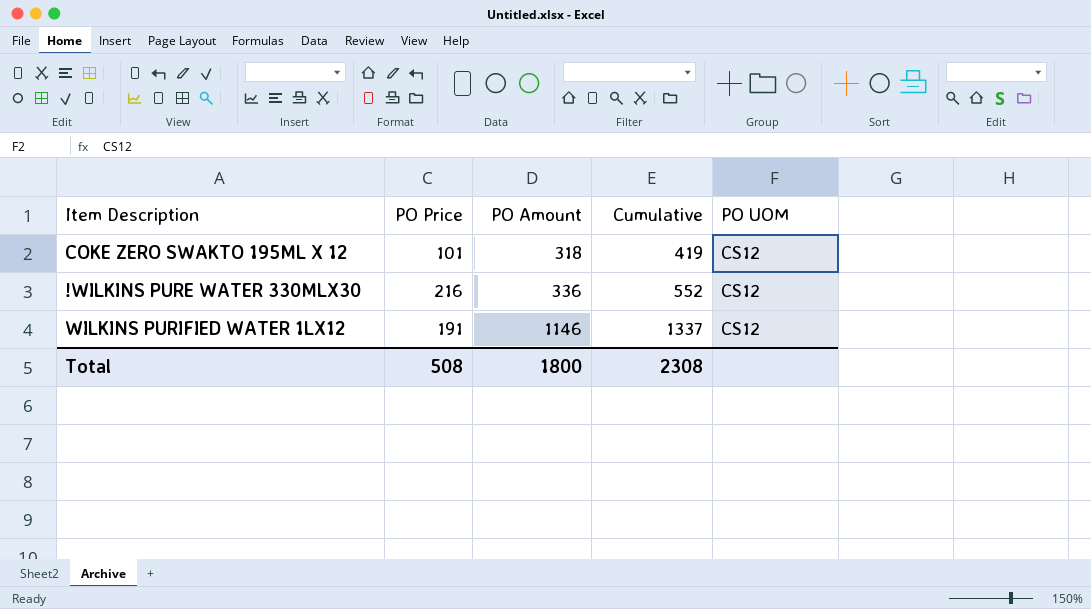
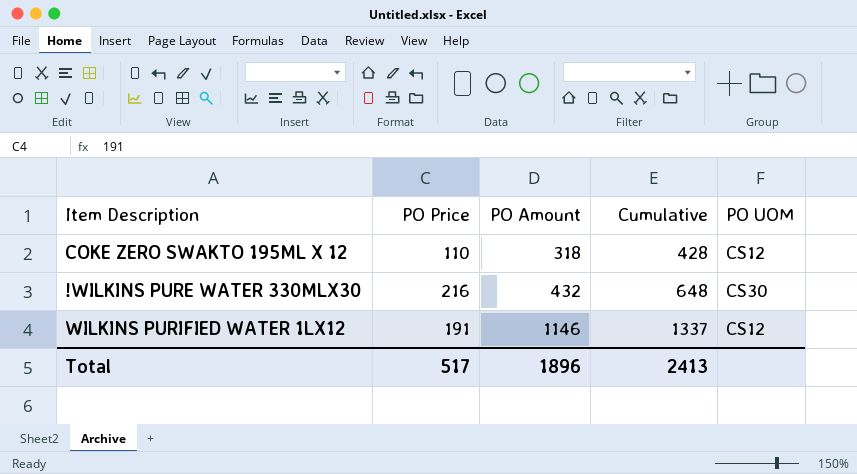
COKE ZERO SWAKTO 195ML X 12 | PO Price: 101 -> 110
COKE ZERO SWAKTO 195ML X 12 | Cumulative: 419 -> 428
!WILKINS PURE WATER 330MLX30 | PO Amount: 336 -> 432
!WILKINS PURE WATER 330MLX30 | Cumulative: 552 -> 648
!WILKINS PURE WATER 330MLX30 | PO UOM: CS12 -> CS30
Total | PO Price: 508 -> 517
Total | PO Amount: 1800 -> 1896
Total | Cumulative: 2308 -> 2413

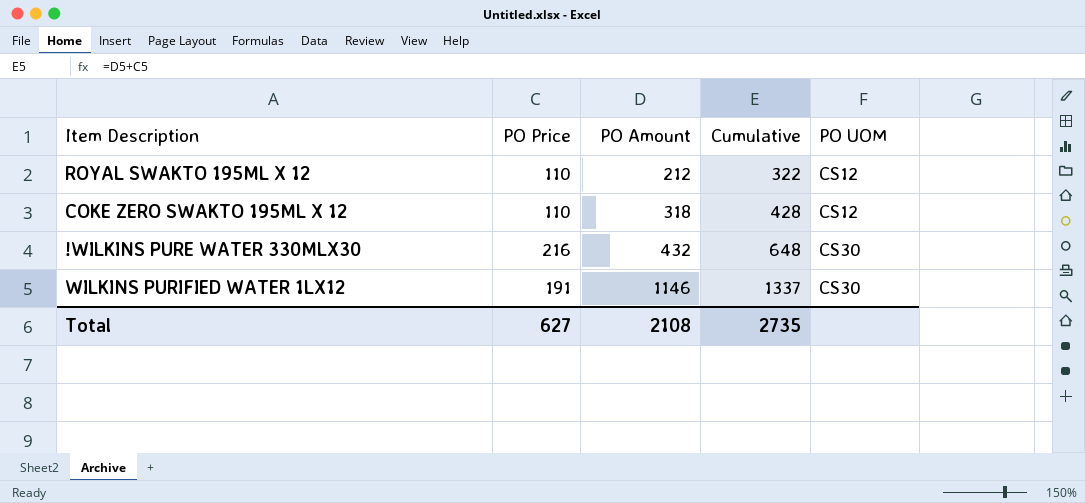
row ROYAL SWAKTO 195ML X 12: none -> 110 | 212 | 322 | CS12
WILKINS PURIFIED WATER 1LX12 | PO UOM: CS12 -> CS30
Total | PO Price: 517 -> 627
Total | PO Amount: 1896 -> 2108
Total | Cumulative: 2413 -> 2735

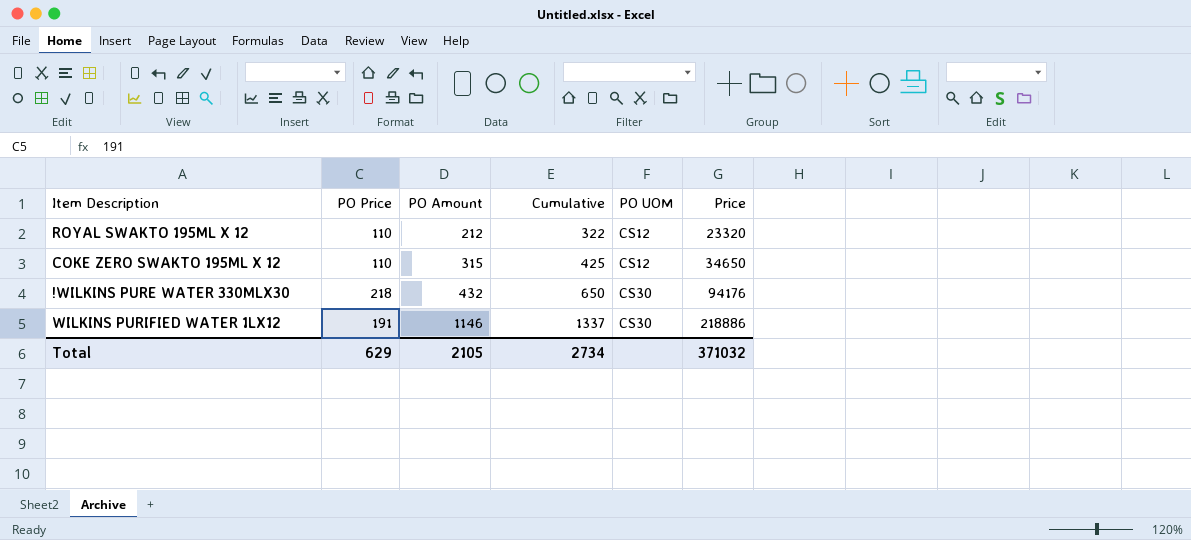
column Price | formula: none -> [PO Price] * [PO Amount]
COKE ZERO SWAKTO 195ML X 12 | PO Amount: 318 -> 315
COKE ZERO SWAKTO 195ML X 12 | Cumulative: 428 -> 425
!WILKINS PURE WATER 330MLX30 | PO Price: 216 -> 218
!WILKINS PURE WATER 330MLX30 | Cumulative: 648 -> 650
Total | PO Price: 627 -> 629
Total | PO Amount: 2108 -> 2105
Total | Cumulative: 2735 -> 2734

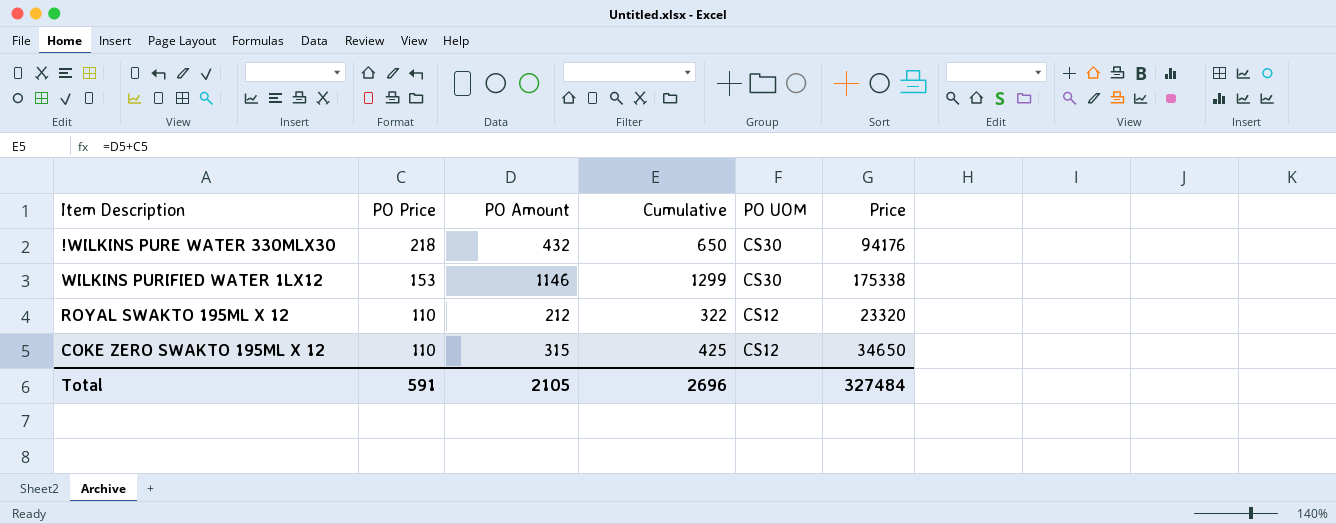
row order: PO Amount ascending -> PO Price descending
WILKINS PURIFIED WATER 1LX12 | PO Price: 191 -> 153
WILKINS PURIFIED WATER 1LX12 | Cumulative: 1337 -> 1299
WILKINS PURIFIED WATER 1LX12 | Price: 218886 -> 175338
Total | PO Price: 629 -> 591
Total | Cumulative: 2734 -> 2696
Total | Price: 371032 -> 327484

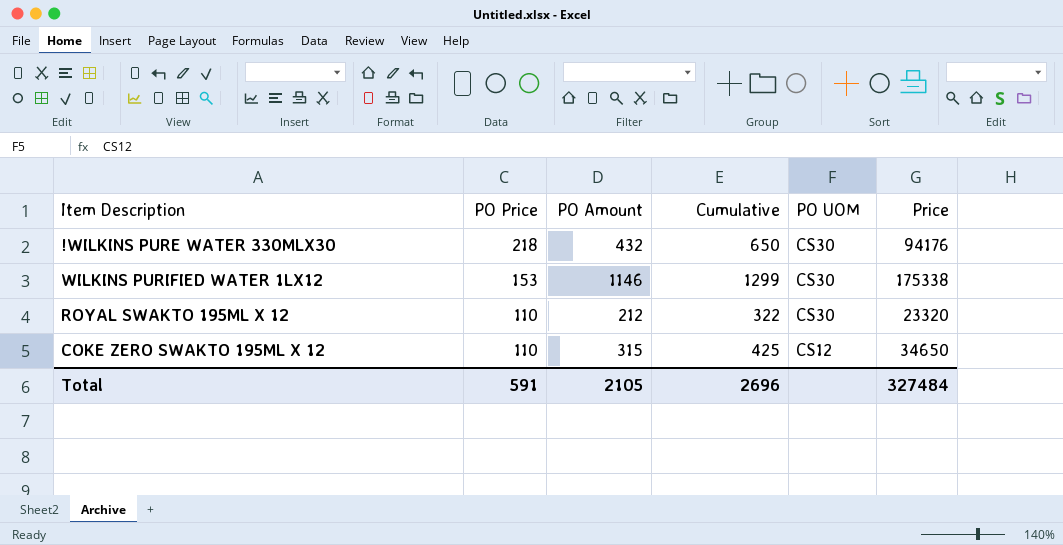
ROYAL SWAKTO 195ML X 12 | PO UOM: CS12 -> CS30

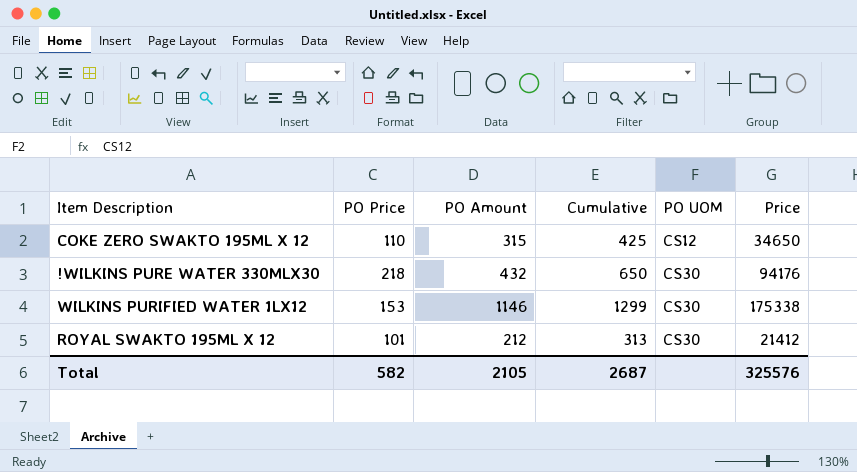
row order: PO Price descending -> PO UOM ascending
ROYAL SWAKTO 195ML X 12 | PO Price: 110 -> 101
ROYAL SWAKTO 195ML X 12 | Cumulative: 322 -> 313
ROYAL SWAKTO 195ML X 12 | Price: 23320 -> 21412
Total | PO Price: 591 -> 582
Total | Cumulative: 2696 -> 2687
Total | Price: 327484 -> 325576

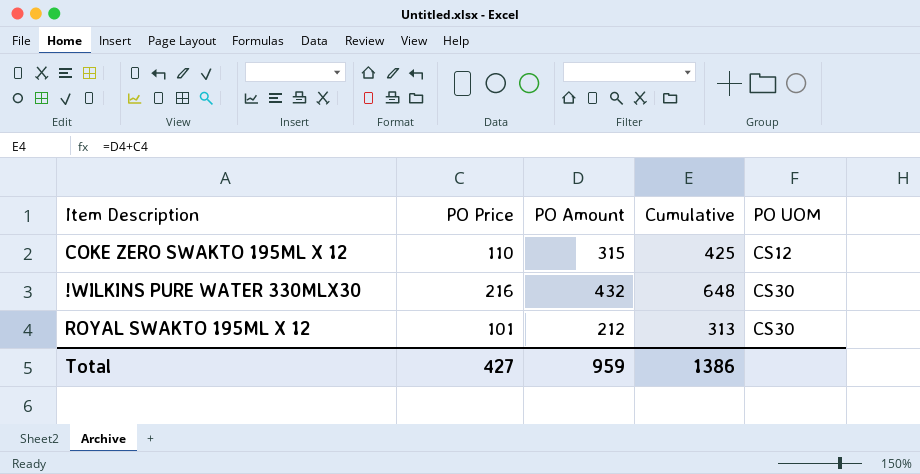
column Price | formula: [PO Price] * [PO Amount] -> none
row WILKINS PURIFIED WATER 1LX12: 153 | 1146 | 1299 | CS30 | 175338 -> none
!WILKINS PURE WATER 330MLX30 | PO Price: 218 -> 216
!WILKINS PURE WATER 330MLX30 | Cumulative: 650 -> 648
Total | PO Price: 582 -> 427
Total | PO Amount: 2105 -> 959
Total | Cumulative: 2687 -> 1386

